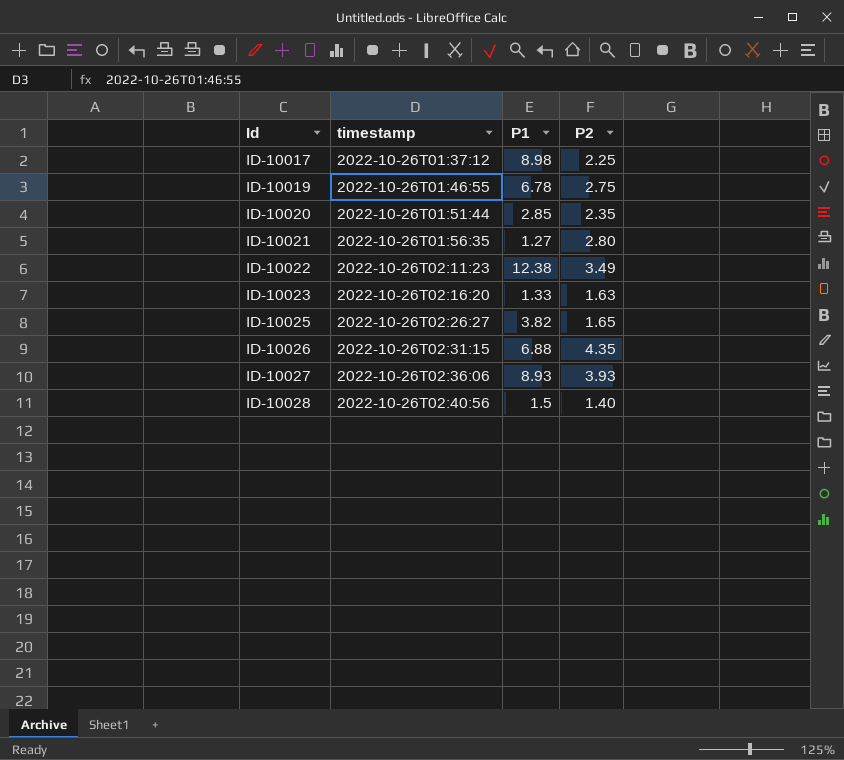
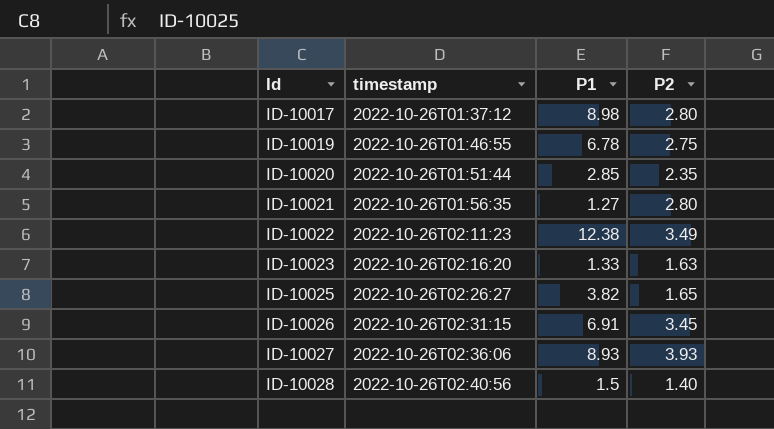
ID-10017 | P2: 2.25 -> 2.80
ID-10026 | P1: 6.88 -> 6.91
ID-10026 | P2: 4.35 -> 3.45

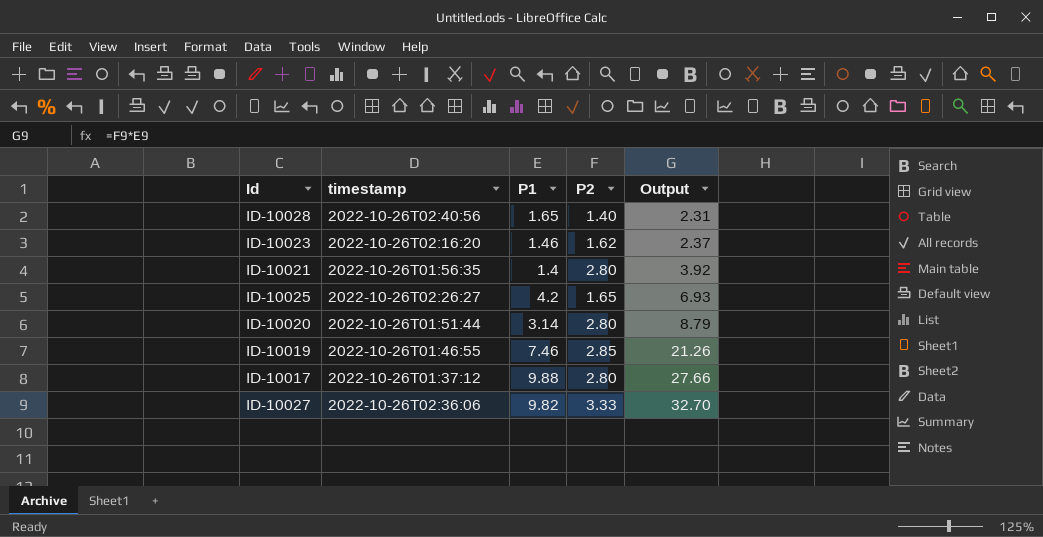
row order: Id ascending -> Output ascending
column Output | formula: none -> [P1] * [P2]
row ID-10022: 2022-10-26T02:11:23 | 12.38 | 3.49 -> none
row ID-10026: 2022-10-26T02:31:15 | 6.91 | 3.45 -> none
ID-10028 | P1: 1.5 -> 1.65
ID-10023 | P1: 1.33 -> 1.46
ID-10023 | P2: 1.63 -> 1.62
ID-10021 | P1: 1.27 -> 1.4
ID-10025 | P1: 3.82 -> 4.2
ID-10020 | P1: 2.85 -> 3.14
ID-10020 | P2: 2.35 -> 2.80
ID-10019 | P1: 6.78 -> 7.46
ID-10019 | P2: 2.75 -> 2.85
ID-10017 | P1: 8.98 -> 9.88
ID-10027 | P1: 8.93 -> 9.82
ID-10027 | P2: 3.93 -> 3.33

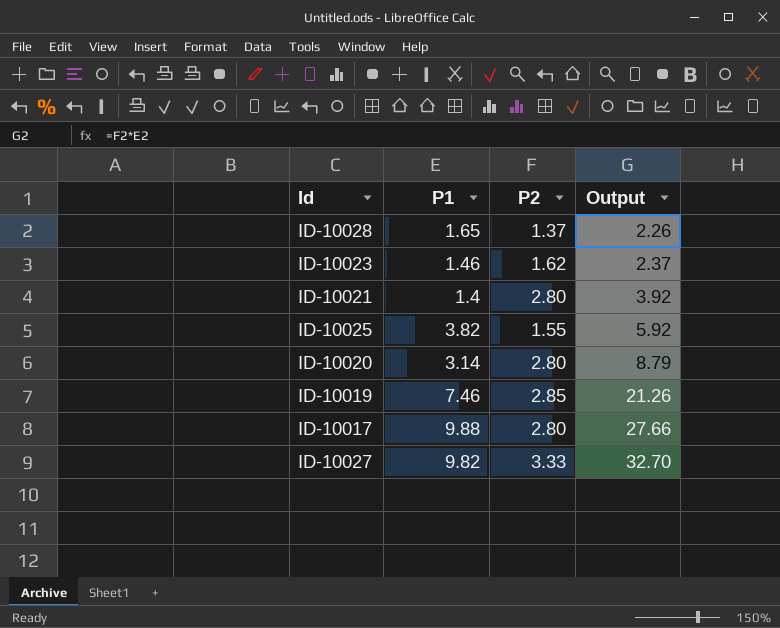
column timestamp | position: 2 -> none
ID-10028 | P2: 1.40 -> 1.37
ID-10028 | Output: 2.31 -> 2.26
ID-10025 | P1: 4.2 -> 3.82
ID-10025 | P2: 1.65 -> 1.55
ID-10025 | Output: 6.93 -> 5.92

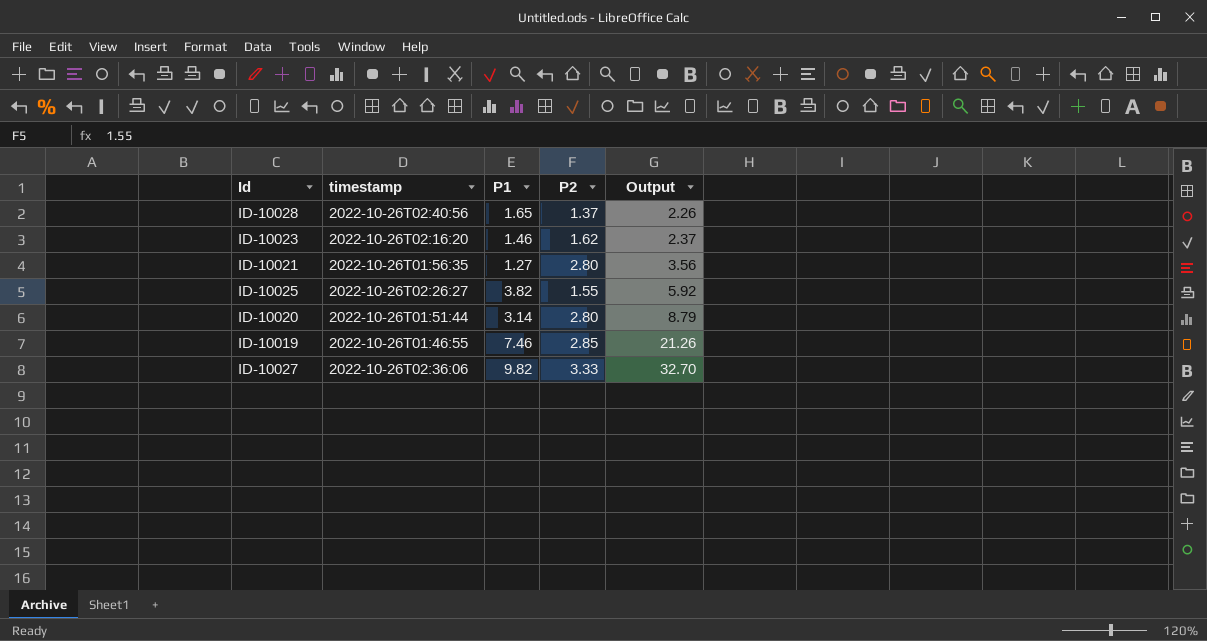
column timestamp | position: none -> 2
row ID-10017: 9.88 | 2.80 | 27.66 -> none
ID-10021 | P1: 1.4 -> 1.27
ID-10021 | Output: 3.92 -> 3.56

